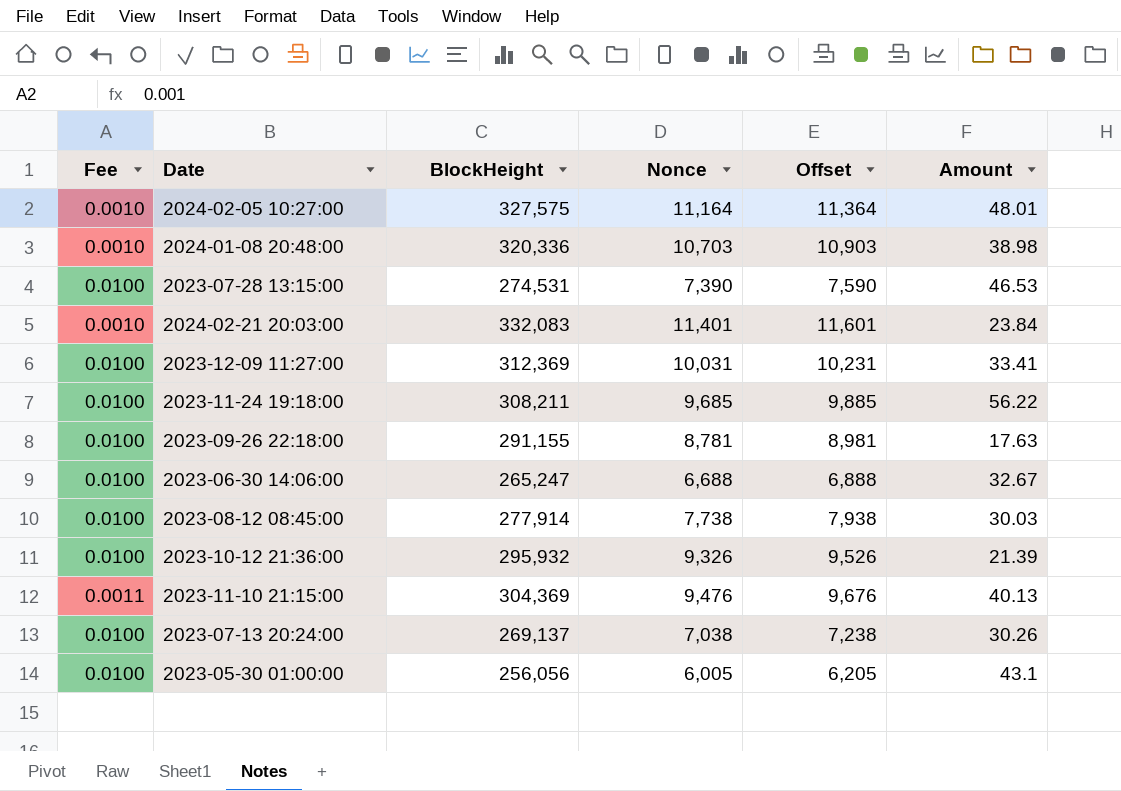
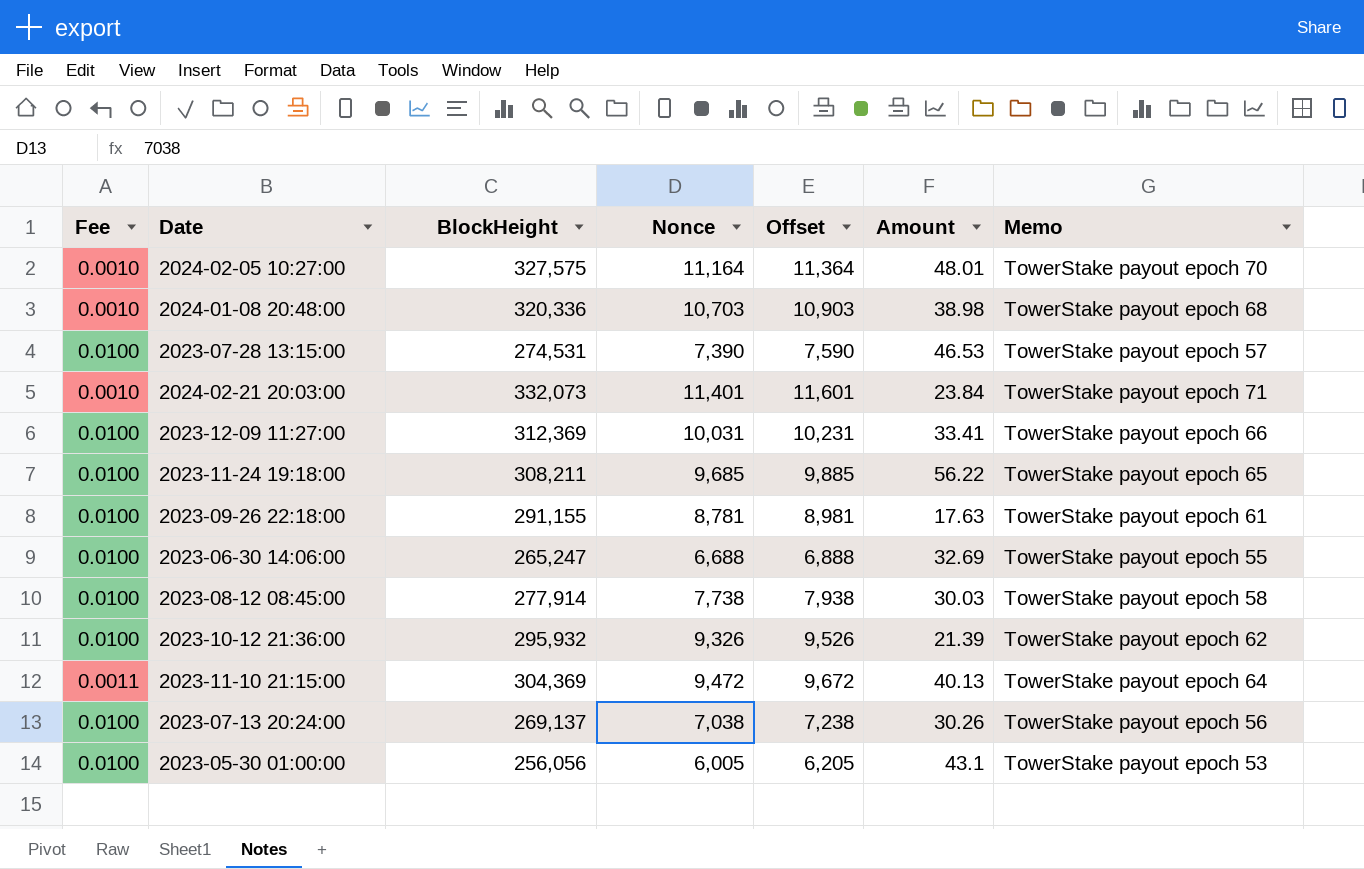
column Memo | position: none -> 7
2024-02-21 20:03:00 | BlockHeight: 332,083 -> 332,073
2023-06-30 14:06:00 | Amount: 32.67 -> 32.69
2023-11-10 21:15:00 | Nonce: 9,476 -> 9,472
2023-11-10 21:15:00 | Offset: 9,676 -> 9,672

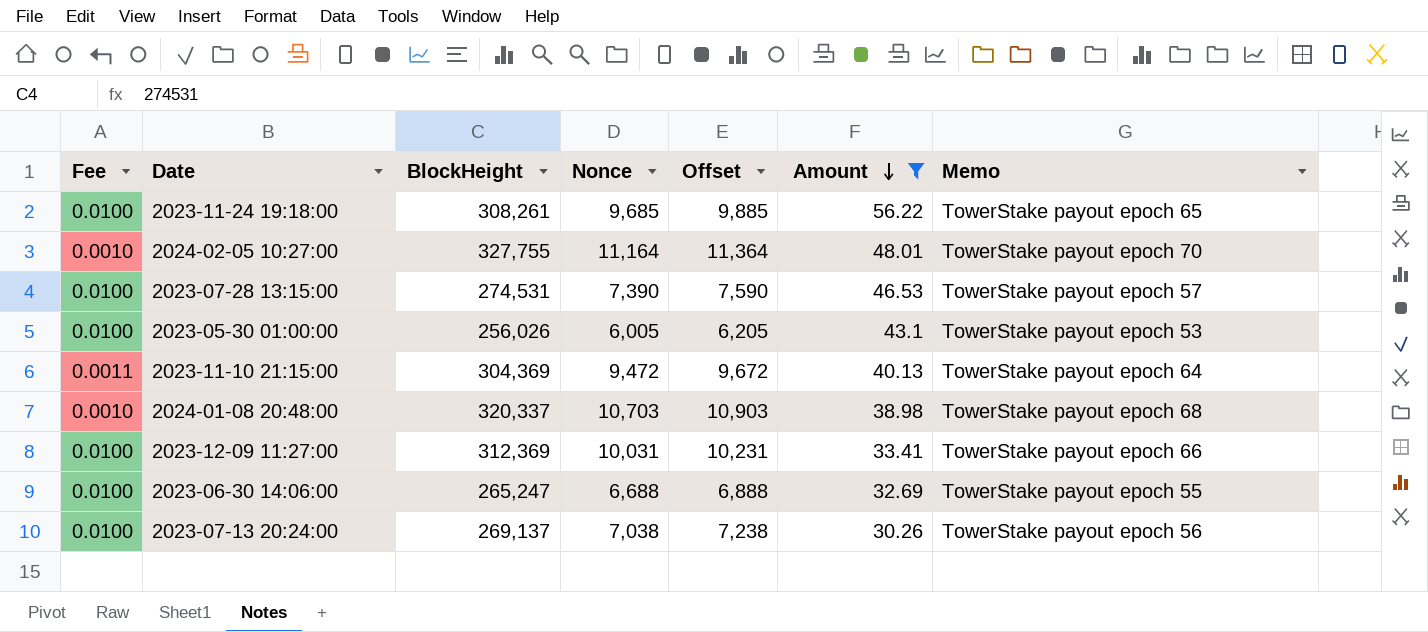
filter: none -> Amount >= 30.26
row order: none -> Amount descending
2023-11-24 19:18:00 | BlockHeight: 308,211 -> 308,261
2024-02-05 10:27:00 | BlockHeight: 327,575 -> 327,755
2023-05-30 01:00:00 | BlockHeight: 256,056 -> 256,026
2024-01-08 20:48:00 | BlockHeight: 320,336 -> 320,337

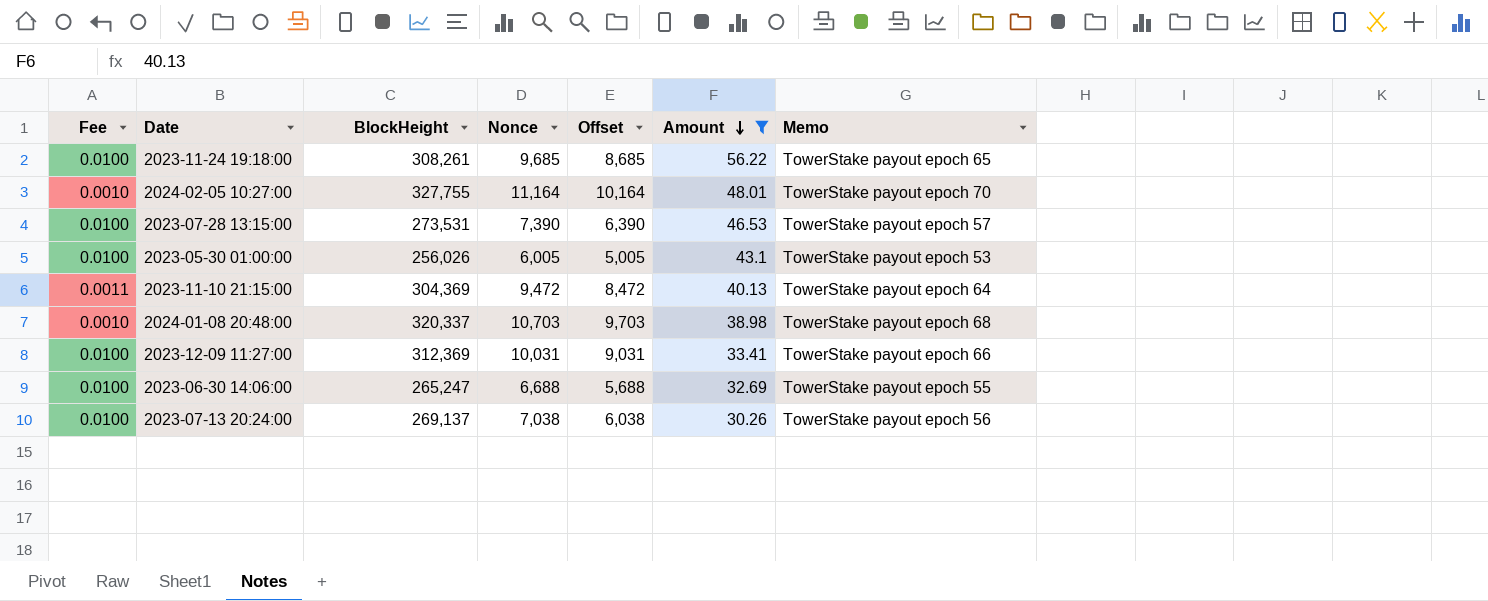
column Offset | formula: [Nonce] + 200 -> [Nonce] - 1000
2023-07-28 13:15:00 | BlockHeight: 274,531 -> 273,531

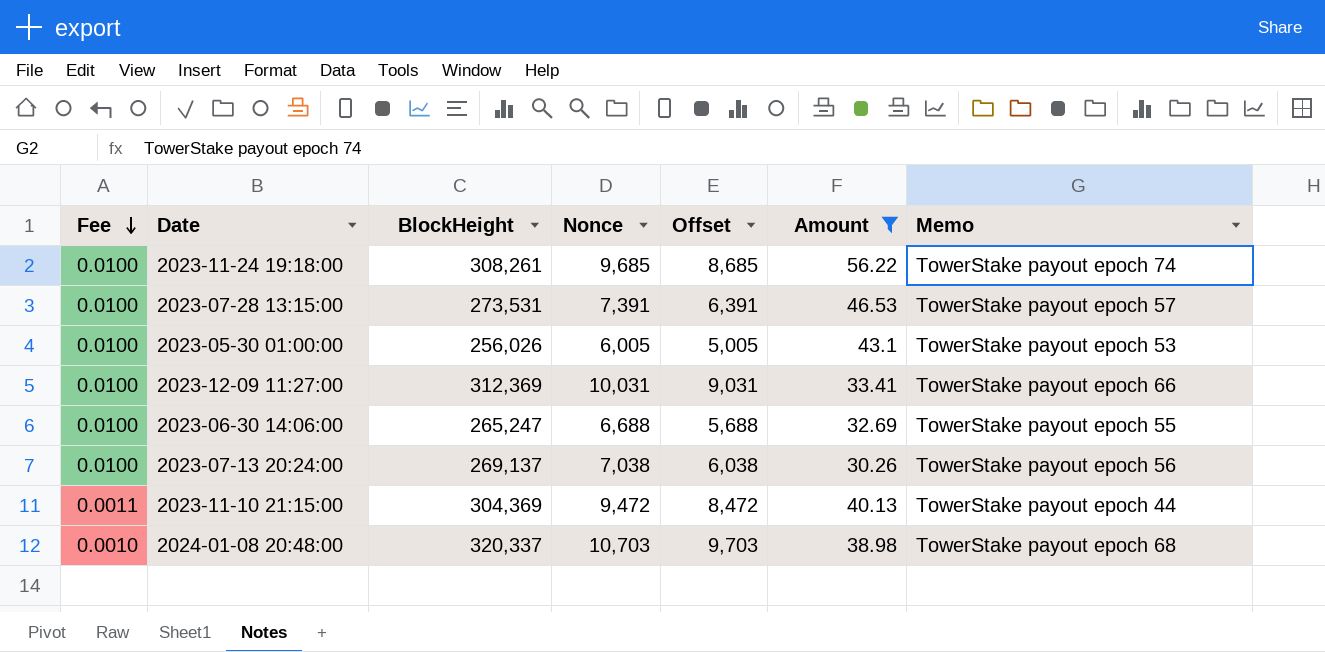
row order: Amount descending -> Fee descending
row 2024-02-05 10:27:00: 0.0010 | 327,755 | 11,164 | 10,164 | 48.01 | TowerStake payout epoch 70 -> none
2023-11-24 19:18:00 | Memo: TowerStake payout epoch 65 -> TowerStake payout epoch 74
2023-07-28 13:15:00 | Nonce: 7,390 -> 7,391
2023-07-28 13:15:00 | Offset: 6,390 -> 6,391
2023-11-10 21:15:00 | Memo: TowerStake payout epoch 64 -> TowerStake payout epoch 44

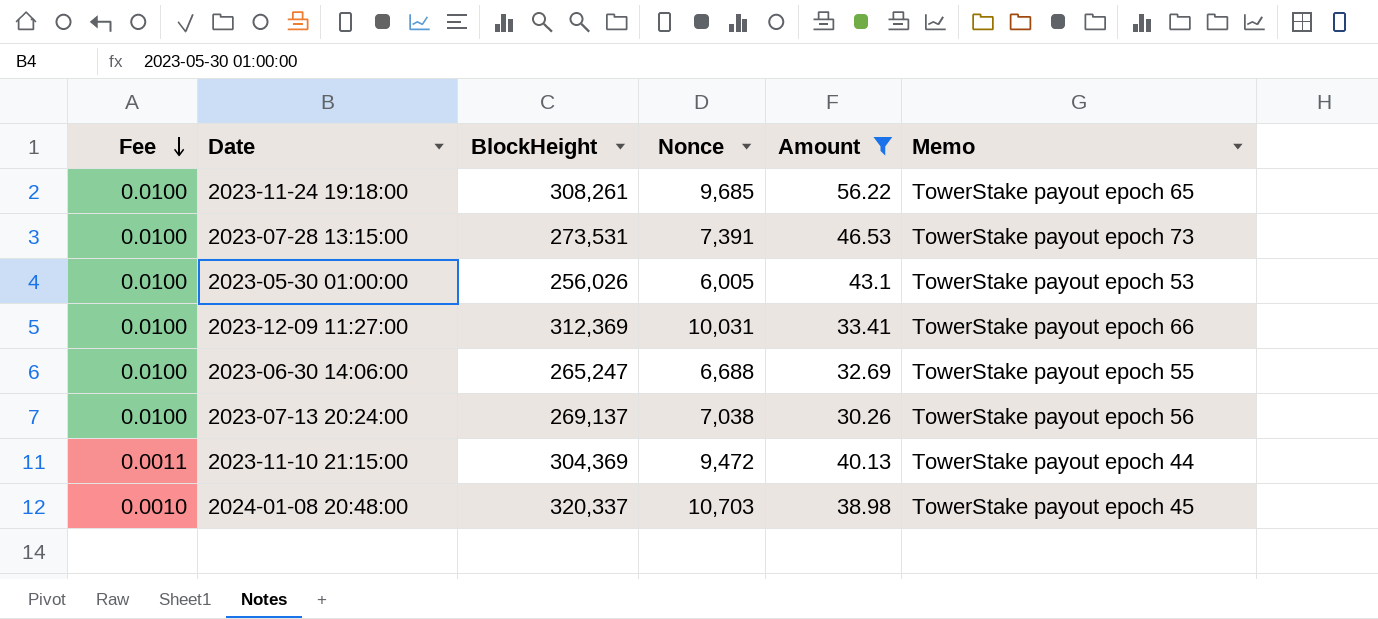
column Offset | formula: [Nonce] - 1000 -> none
2023-11-24 19:18:00 | Memo: TowerStake payout epoch 74 -> TowerStake payout epoch 65
2023-07-28 13:15:00 | Memo: TowerStake payout epoch 57 -> TowerStake payout epoch 73
2024-01-08 20:48:00 | Memo: TowerStake payout epoch 68 -> TowerStake payout epoch 45

